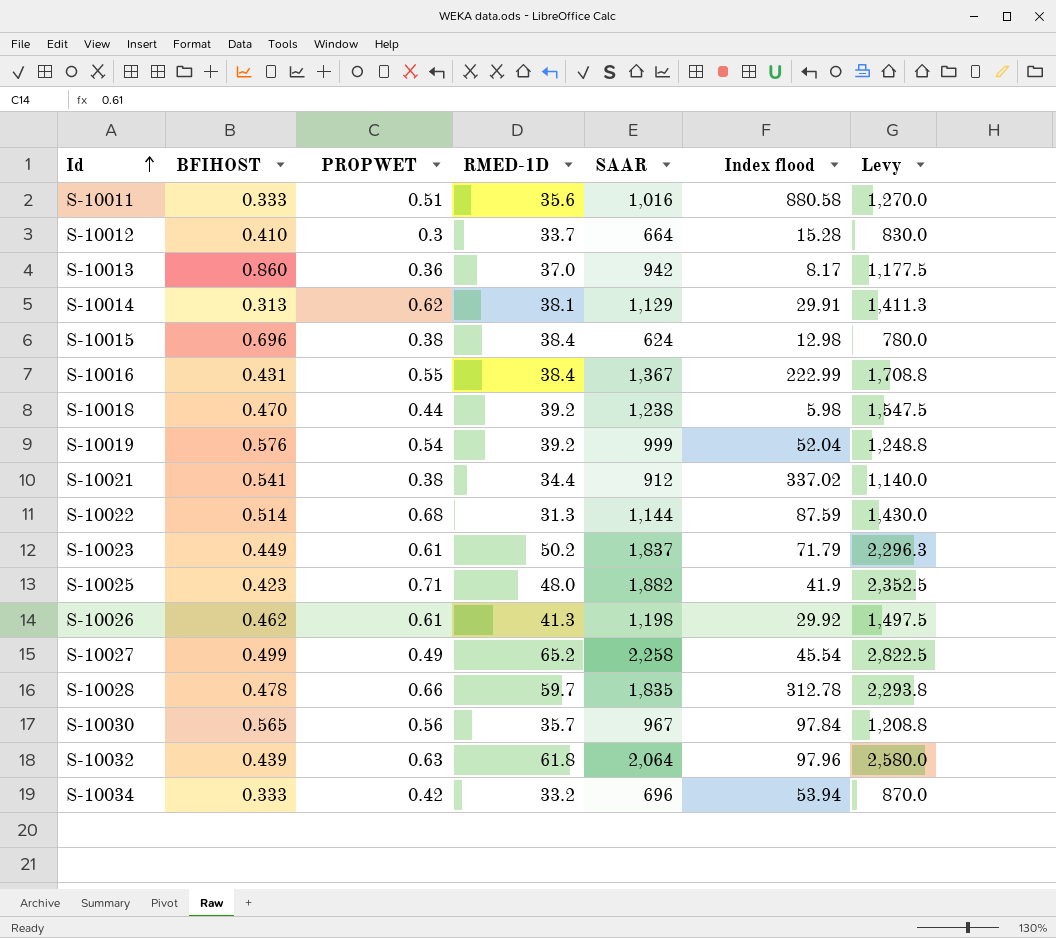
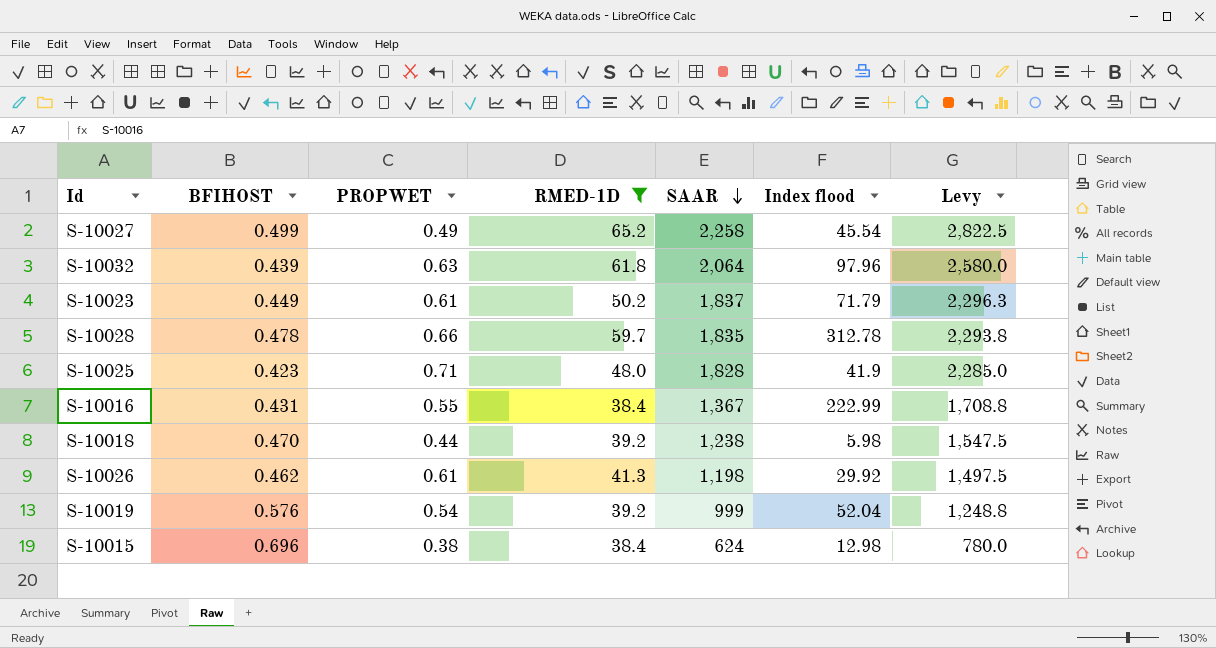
filter: none -> RMED-1D >= 38.4
row order: Id ascending -> SAAR descending
S-10025 | SAAR: 1,882 -> 1,828
S-10025 | Levy: 2,352.5 -> 2,285.0

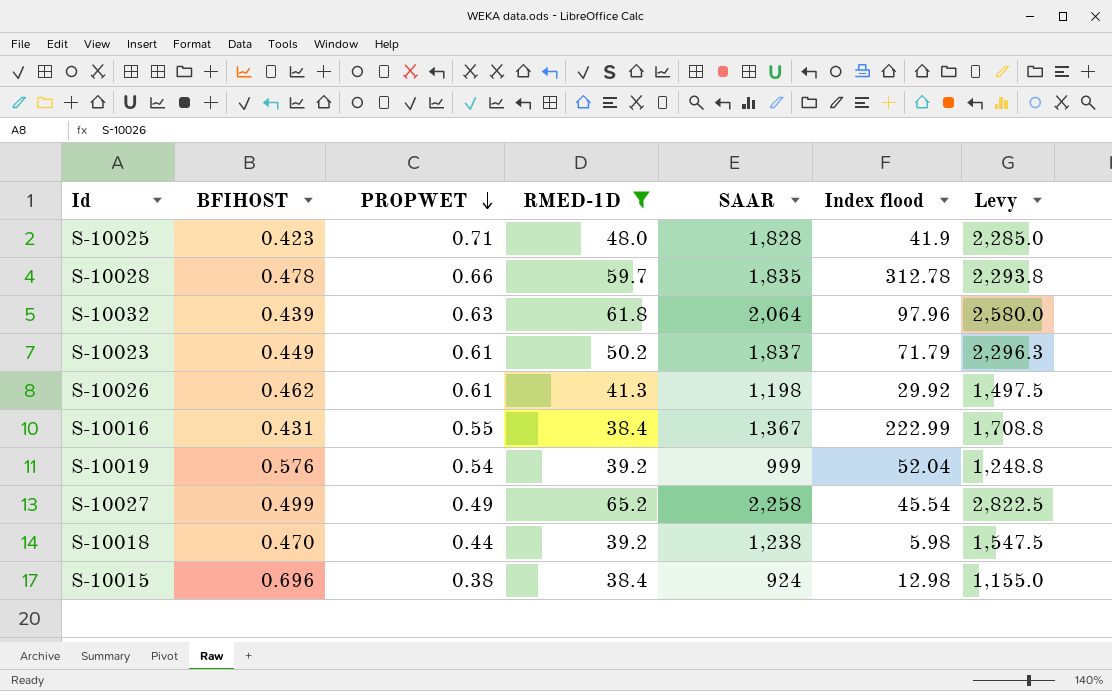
row order: SAAR descending -> PROPWET descending
S-10015 | SAAR: 624 -> 924
S-10015 | Levy: 780.0 -> 1,155.0

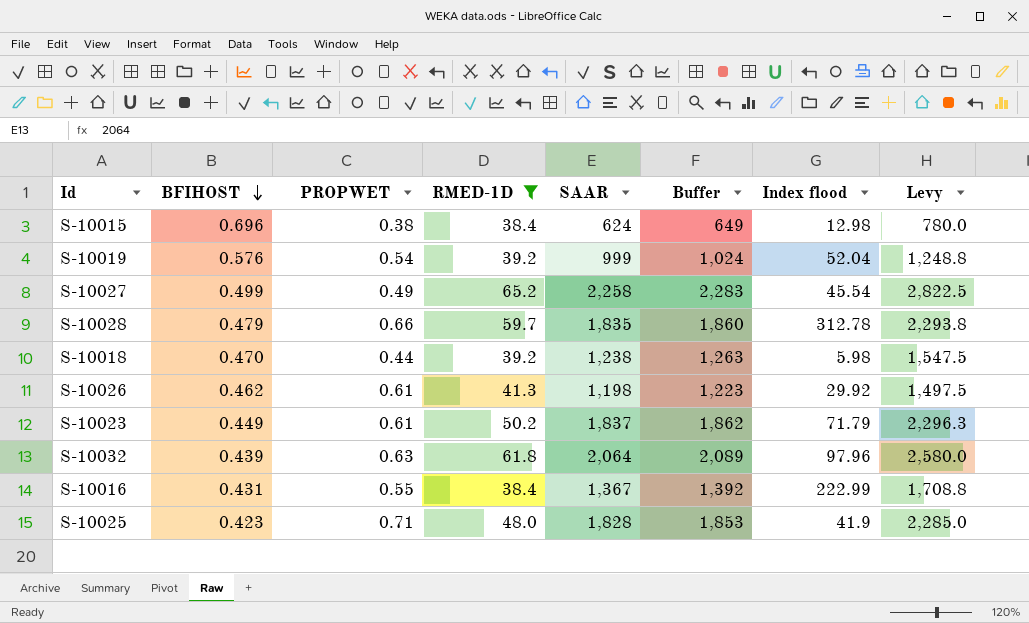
row order: PROPWET descending -> BFIHOST descending
column Buffer | formula: none -> [SAAR] + 25
S-10015 | SAAR: 924 -> 624
S-10015 | Levy: 1,155.0 -> 780.0
S-10028 | BFIHOST: 0.478 -> 0.479

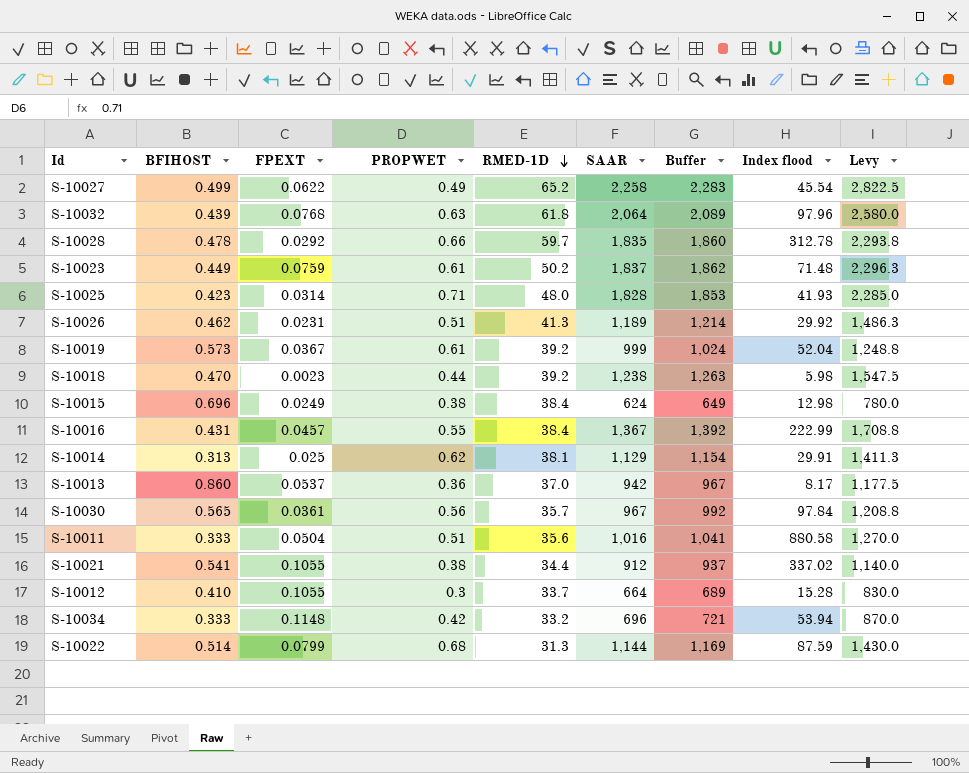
filter: RMED-1D >= 38.4 -> none
row order: BFIHOST descending -> RMED-1D descending
column FPEXT | position: none -> 3
S-10028 | BFIHOST: 0.479 -> 0.478
S-10023 | Index flood: 71.79 -> 71.48
S-10025 | Index flood: 41.9 -> 41.93
S-10026 | PROPWET: 0.61 -> 0.51
S-10026 | SAAR: 1,198 -> 1,189
S-10026 | Buffer: 1,223 -> 1,214
S-10026 | Levy: 1,497.5 -> 1,486.3
S-10019 | BFIHOST: 0.576 -> 0.573
S-10019 | PROPWET: 0.54 -> 0.61

